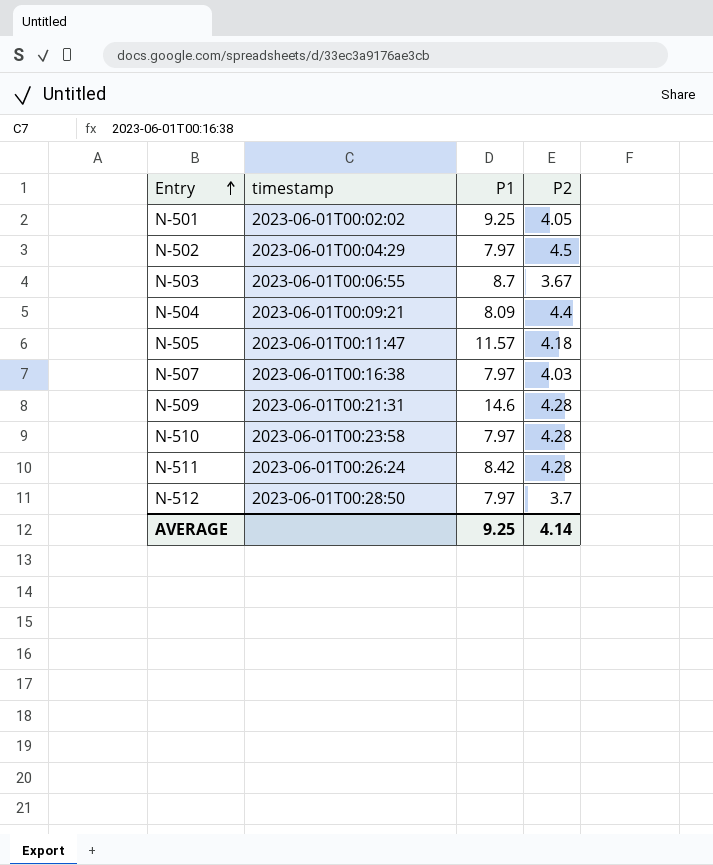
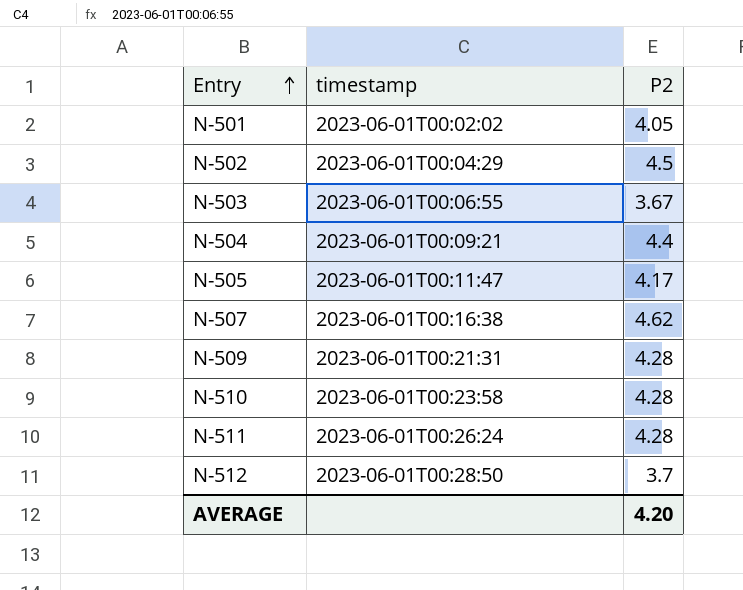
column P1 | position: 3 -> none
N-505 | P2: 4.18 -> 4.17
N-507 | P2: 4.03 -> 4.62
AVERAGE | P2: 4.14 -> 4.20

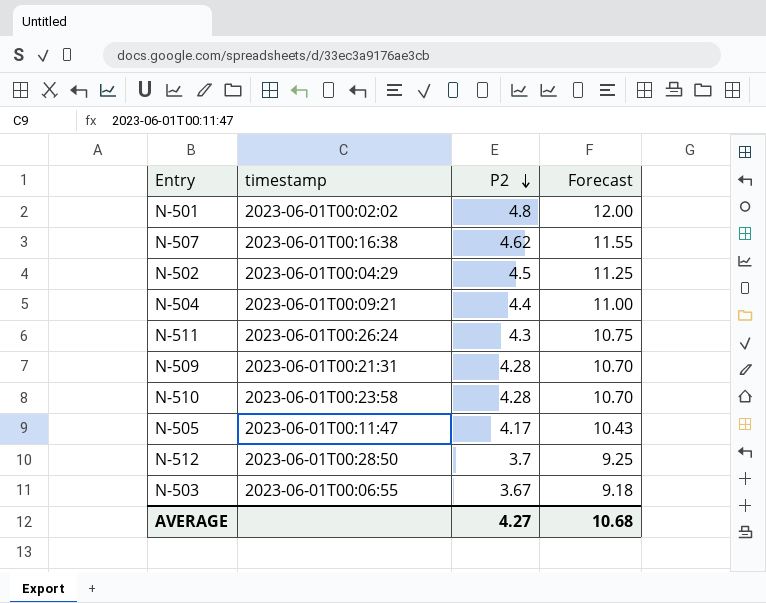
row order: Entry ascending -> P2 descending
column Forecast | formula: none -> [P2] * 2.5
N-501 | P2: 4.05 -> 4.8
N-511 | P2: 4.28 -> 4.3
AVERAGE | P2: 4.20 -> 4.27

